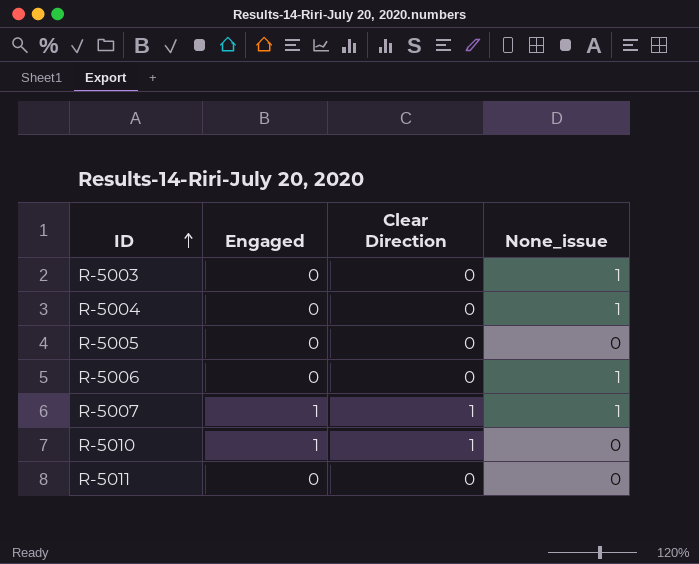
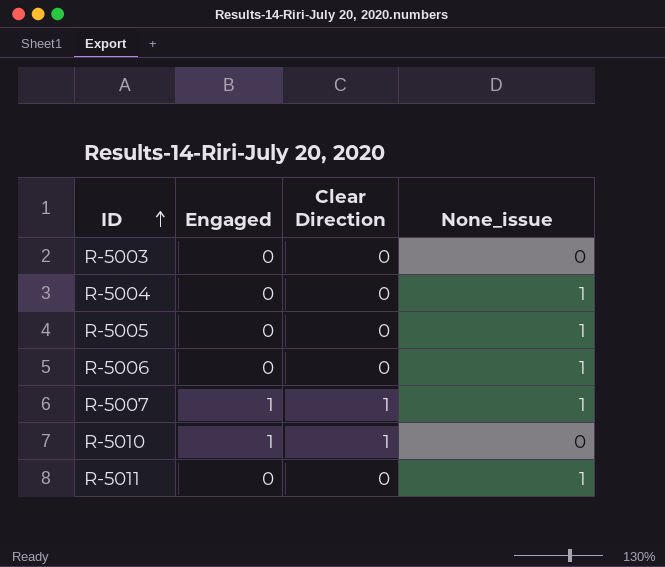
R-5003 | None_issue: 1 -> 0
R-5005 | None_issue: 0 -> 1
R-5011 | None_issue: 0 -> 1

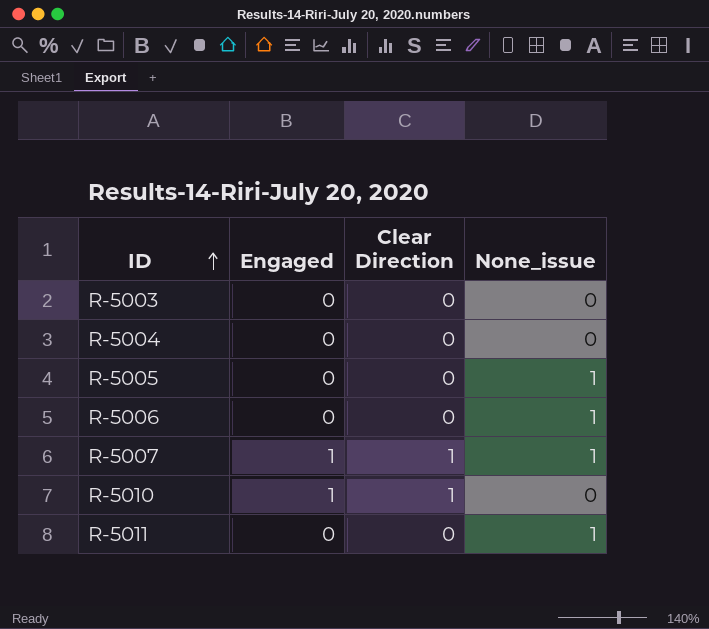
R-5004 | None_issue: 1 -> 0

